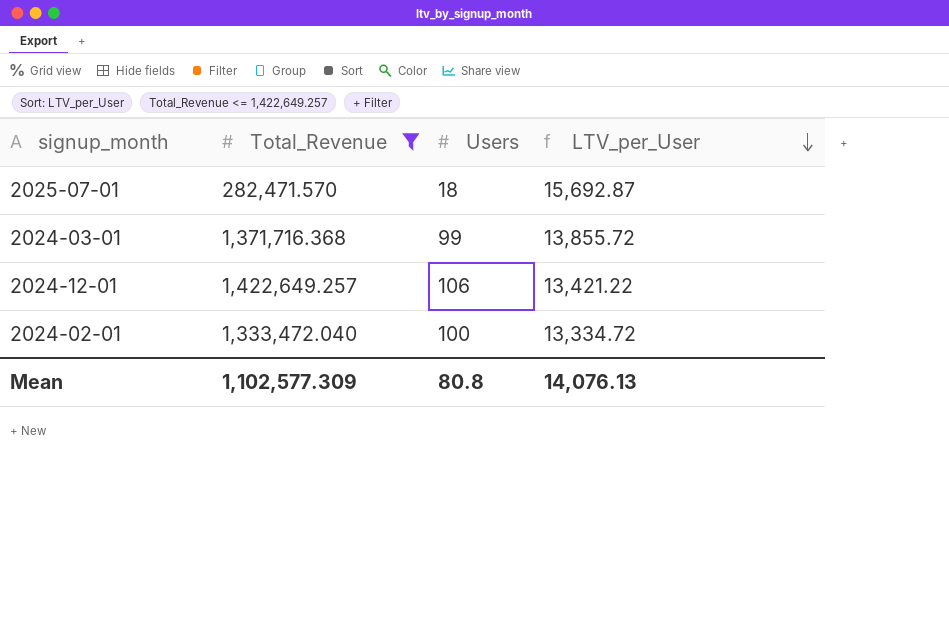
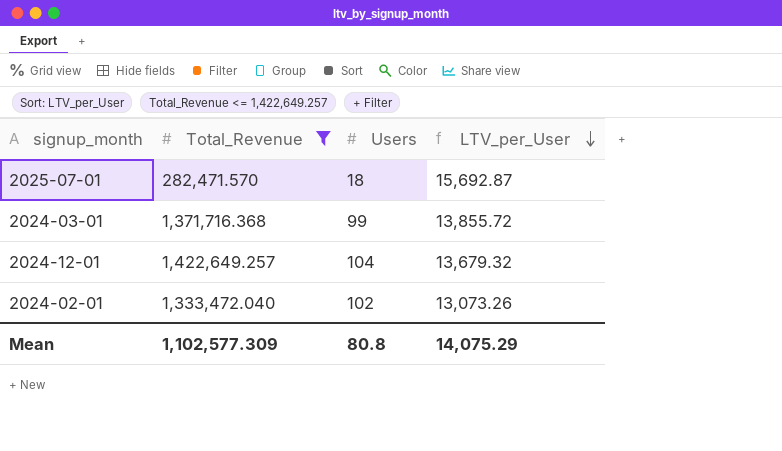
2024-12-01 | Users: 106 -> 104
2024-12-01 | LTV_per_User: 13,421.22 -> 13,679.32
2024-02-01 | Users: 100 -> 102
2024-02-01 | LTV_per_User: 13,334.72 -> 13,073.26
Mean | LTV_per_User: 14,076.13 -> 14,075.29

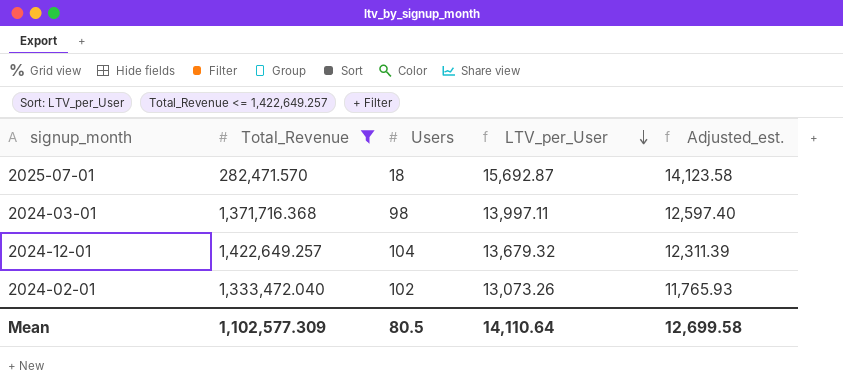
column Adjusted_est. | formula: none -> [LTV_per_User] * 0.9
2024-03-01 | Users: 99 -> 98
2024-03-01 | LTV_per_User: 13,855.72 -> 13,997.11
Mean | Users: 80.8 -> 80.5
Mean | LTV_per_User: 14,075.29 -> 14,110.64

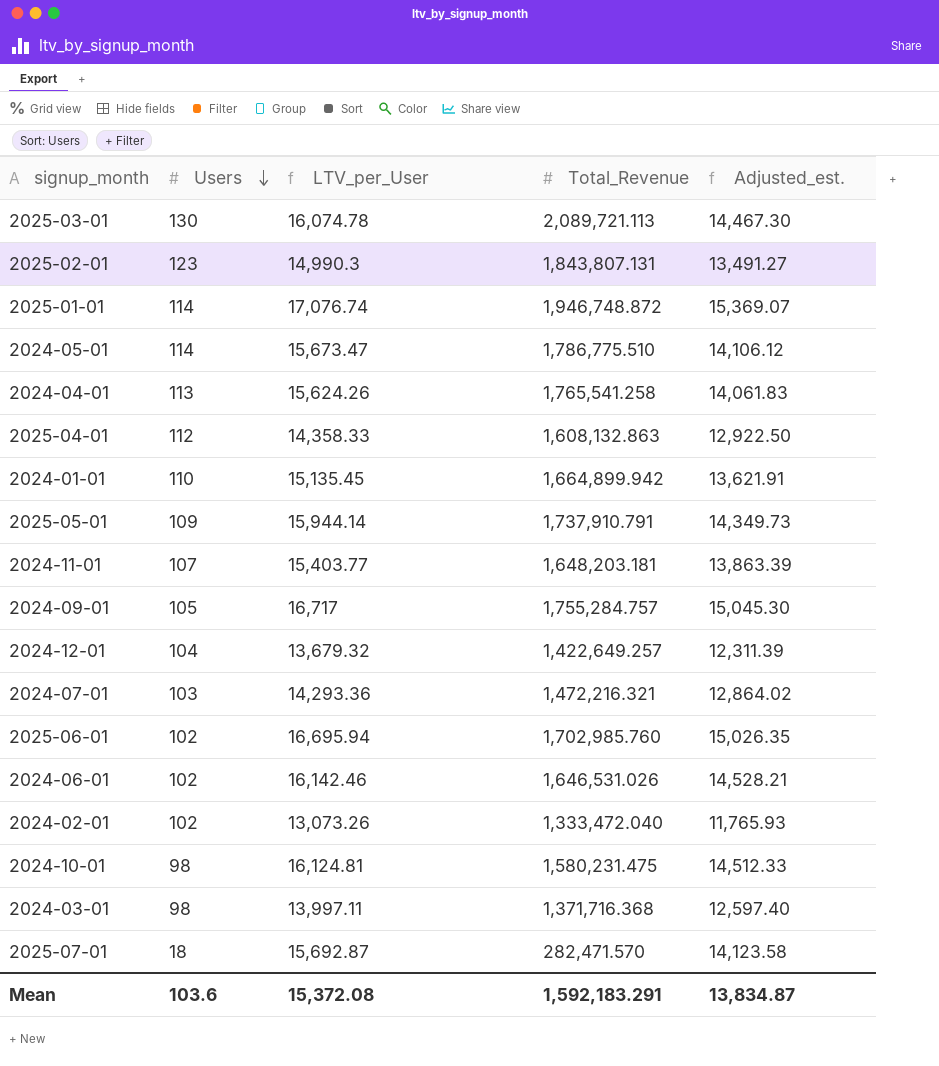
filter: Total_Revenue <= 1,422,649.257 -> none
row order: LTV_per_User descending -> Users descending
column Total_Revenue | position: 2 -> 4
Mean | Users: 80.5 -> 103.6
Mean | LTV_per_User: 14,110.64 -> 15,372.08
Mean | Total_Revenue: 1,102,577.309 -> 1,592,183.291
Mean | Adjusted_est.: 12,699.58 -> 13,834.87

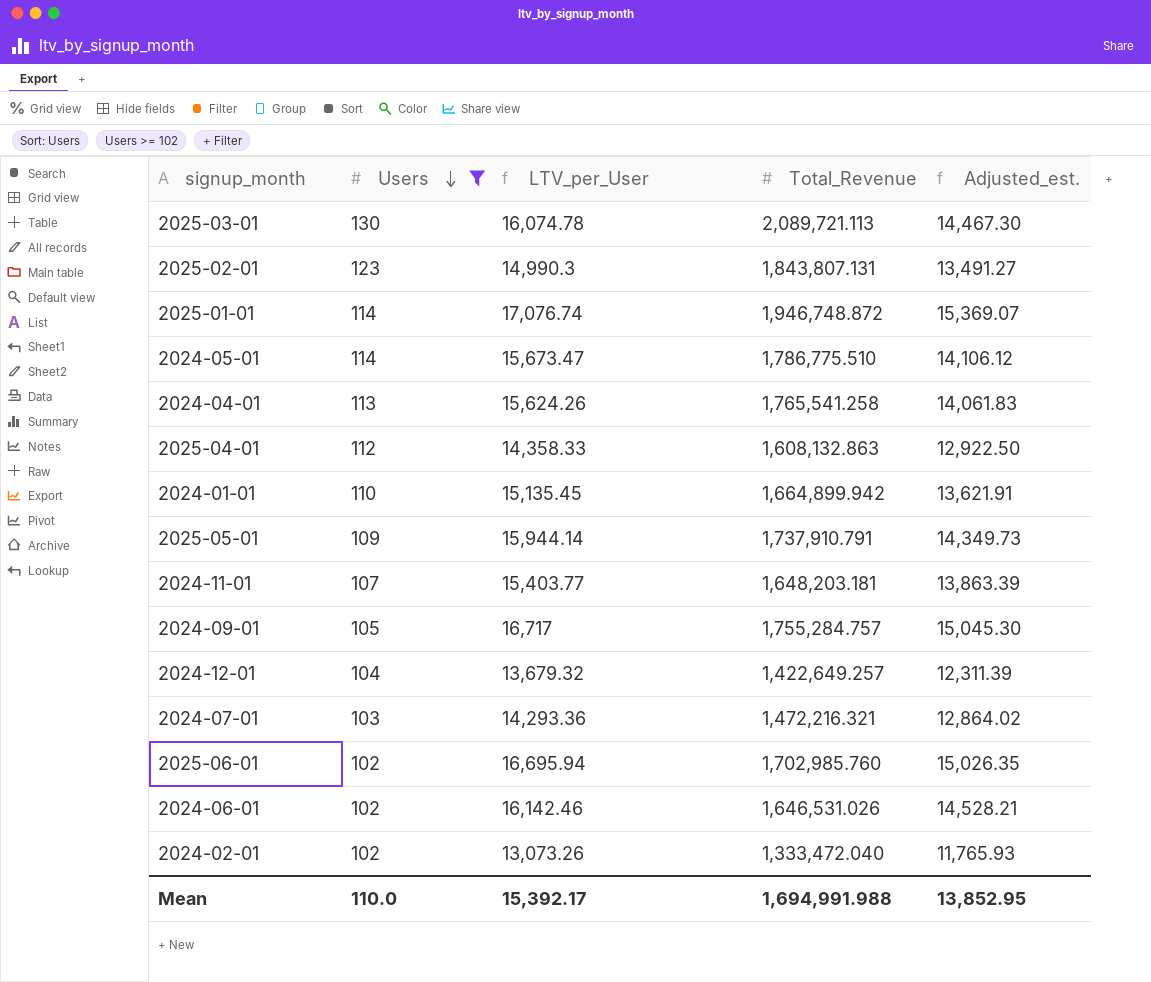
filter: none -> Users >= 102
Mean | Users: 103.6 -> 110.0
Mean | LTV_per_User: 15,372.08 -> 15,392.17
Mean | Total_Revenue: 1,592,183.291 -> 1,694,991.988
Mean | Adjusted_est.: 13,834.87 -> 13,852.95

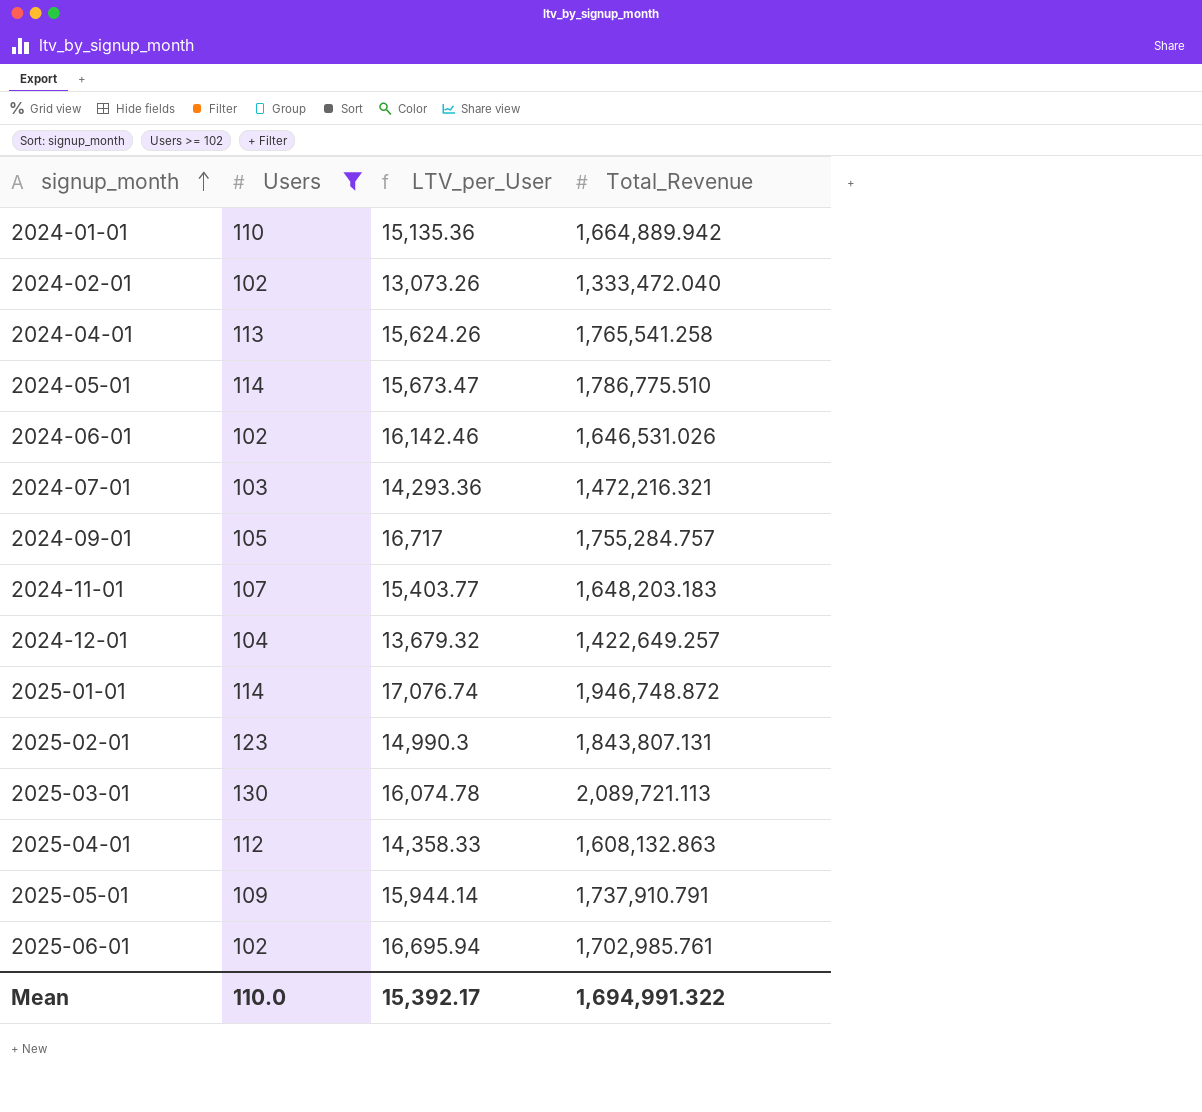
row order: Users descending -> signup_month ascending
column Adjusted_est. | formula: [LTV_per_User] * 0.9 -> none
2024-01-01 | LTV_per_User: 15,135.45 -> 15,135.36
2024-01-01 | Total_Revenue: 1,664,899.942 -> 1,664,889.942
2024-11-01 | Total_Revenue: 1,648,203.181 -> 1,648,203.183
2025-06-01 | Total_Revenue: 1,702,985.760 -> 1,702,985.761
Mean | Total_Revenue: 1,694,991.988 -> 1,694,991.322

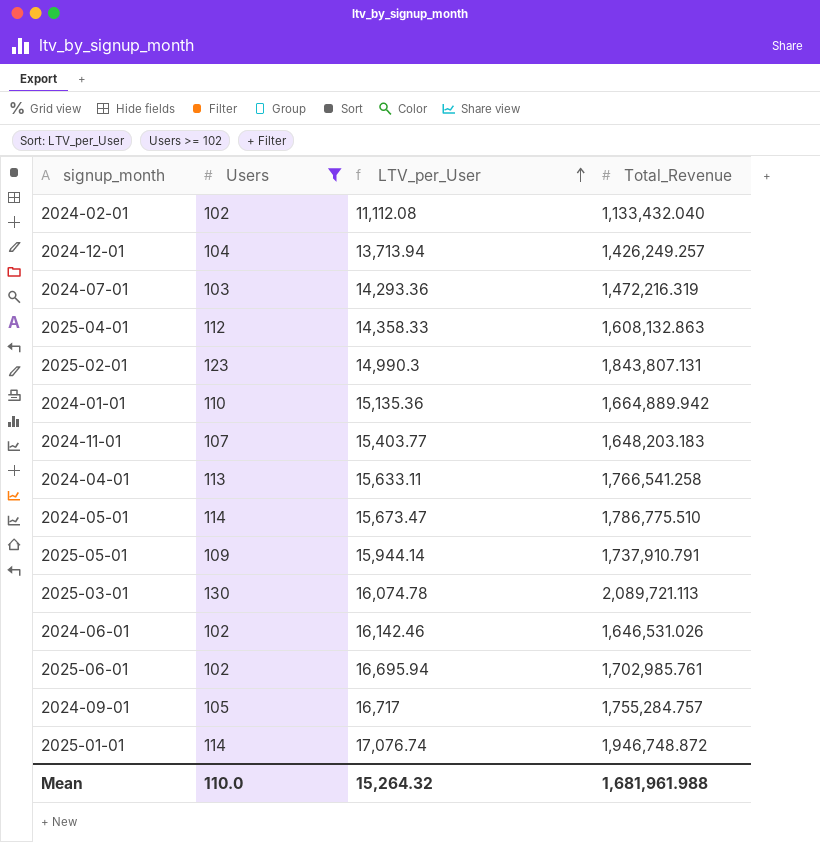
row order: signup_month ascending -> LTV_per_User ascending
2024-02-01 | LTV_per_User: 13,073.26 -> 11,112.08
2024-02-01 | Total_Revenue: 1,333,472.040 -> 1,133,432.040
2024-12-01 | LTV_per_User: 13,679.32 -> 13,713.94
2024-12-01 | Total_Revenue: 1,422,649.257 -> 1,426,249.257
2024-07-01 | Total_Revenue: 1,472,216.321 -> 1,472,216.319
2024-04-01 | LTV_per_User: 15,624.26 -> 15,633.11
2024-04-01 | Total_Revenue: 1,765,541.258 -> 1,766,541.258
Mean | LTV_per_User: 15,392.17 -> 15,264.32
Mean | Total_Revenue: 1,694,991.322 -> 1,681,961.988

